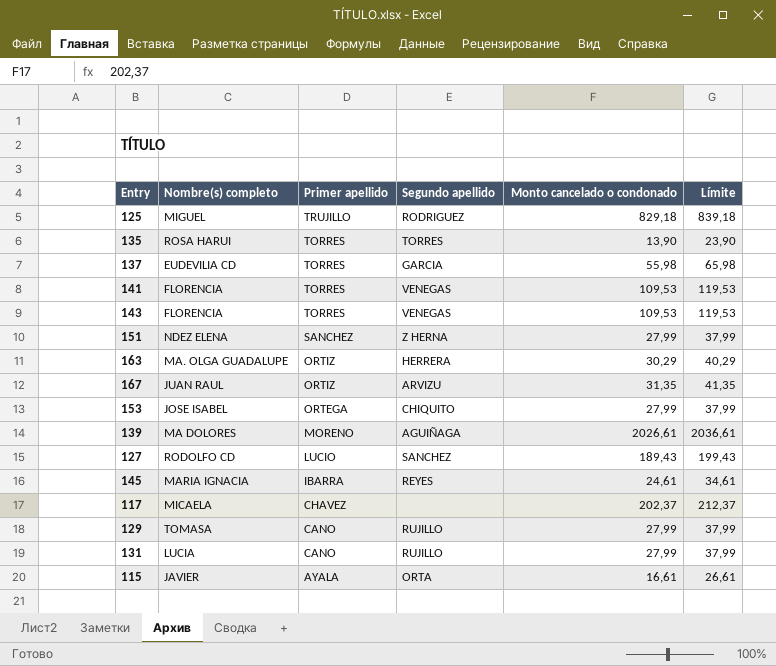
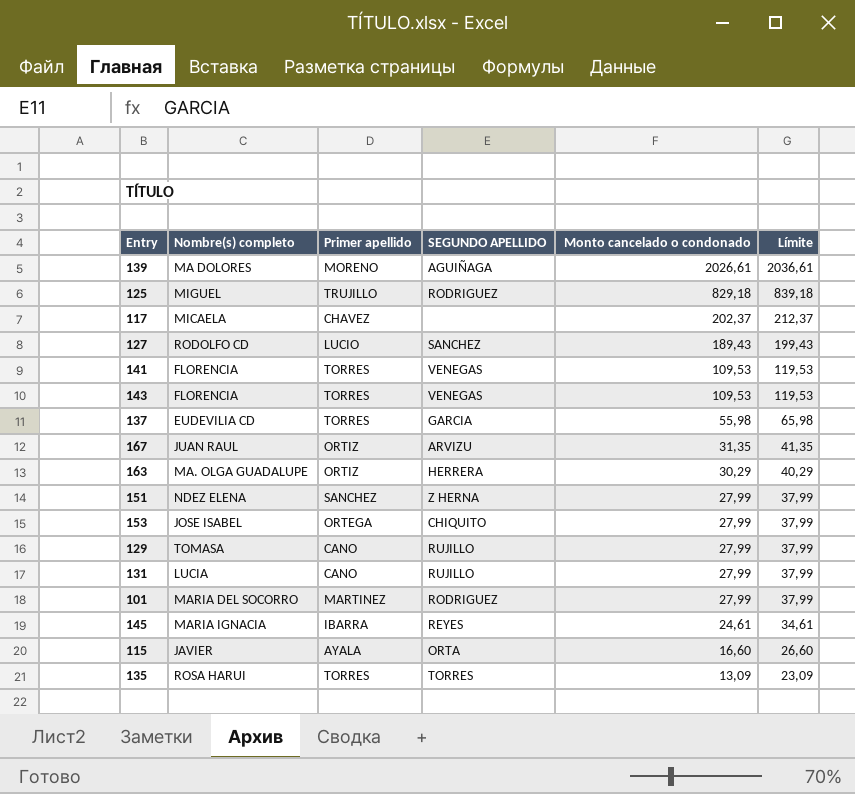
row order: Primer apellido descending -> Monto cancelado o condonado descending
column name: Segundo apellido -> SEGUNDO APELLIDO
row 101: none -> MARIA DEL SOCORRO | MARTINEZ | RODRIGUEZ | 27,99 | 37,99
115 | Monto cancelado o condonado: 16,61 -> 16,60
115 | Límite: 26,61 -> 26,60
135 | Monto cancelado o condonado: 13,90 -> 13,09
135 | Límite: 23,90 -> 23,09

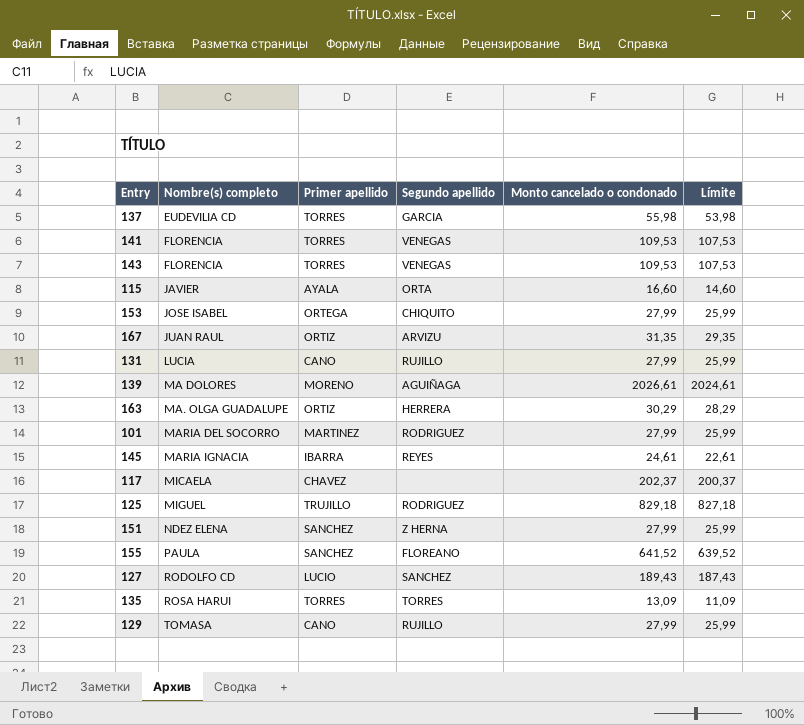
row order: Monto cancelado o condonado descending -> Nombre(s) completo ascending
column name: SEGUNDO APELLIDO -> Segundo apellido
column Límite | formula: [Monto cancelado o condonado] + 10 -> [Monto cancelado o condonado] - 2
row 155: none -> PAULA | SANCHEZ | FLOREANO | 641,52 | 639,52

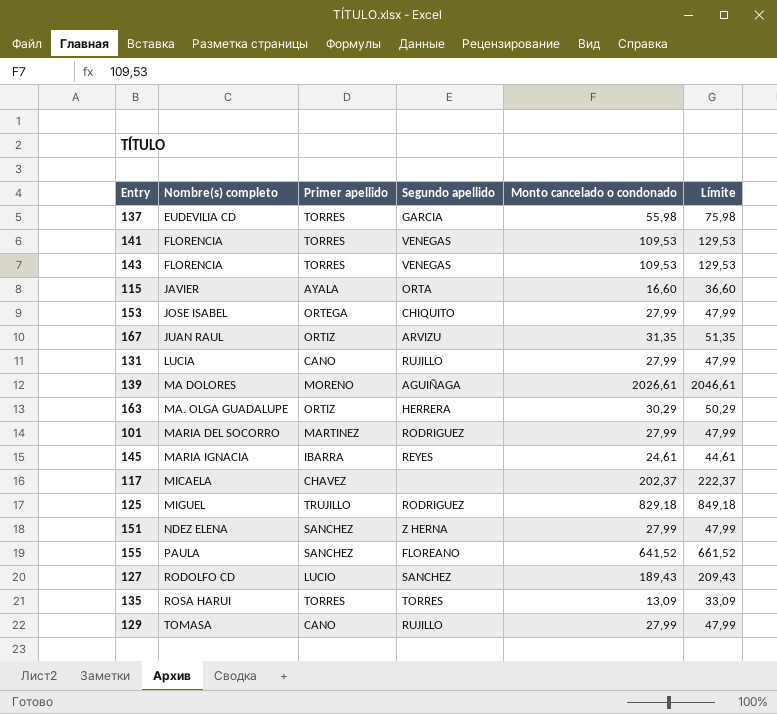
column Límite | formula: [Monto cancelado o condonado] - 2 -> [Monto cancelado o condonado] + 20

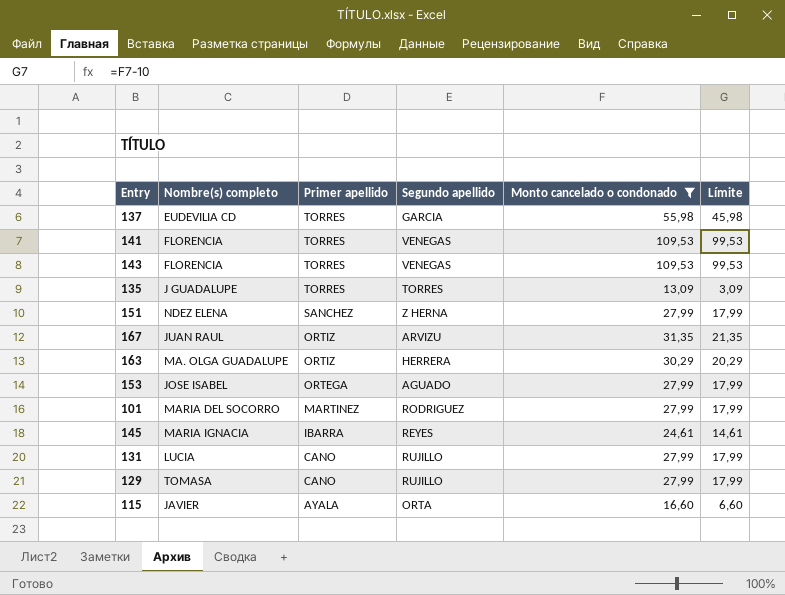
filter: none -> Monto cancelado o condonado <= 109,53
row order: Nombre(s) completo ascending -> Primer apellido descending
column Límite | formula: [Monto cancelado o condonado] + 20 -> [Monto cancelado o condonado] - 10
135 | Nombre(s) completo: ROSA HARUI -> J GUADALUPE
153 | Segundo apellido: CHIQUITO -> AGUADO

